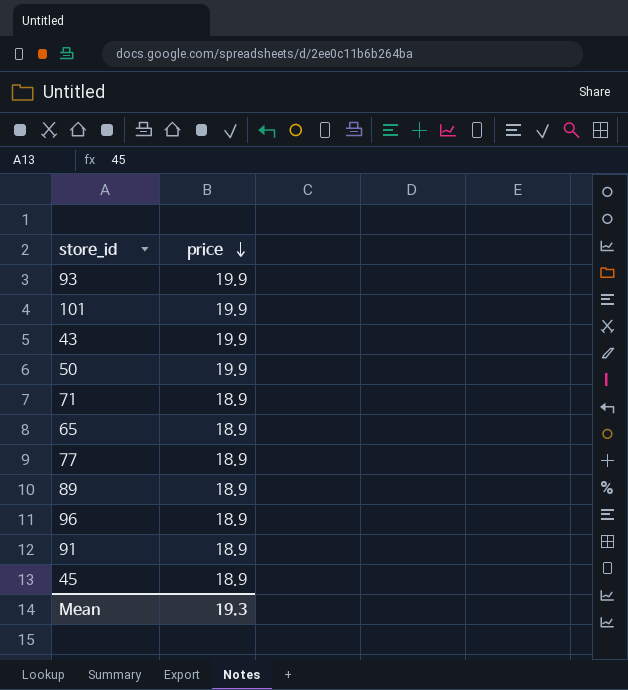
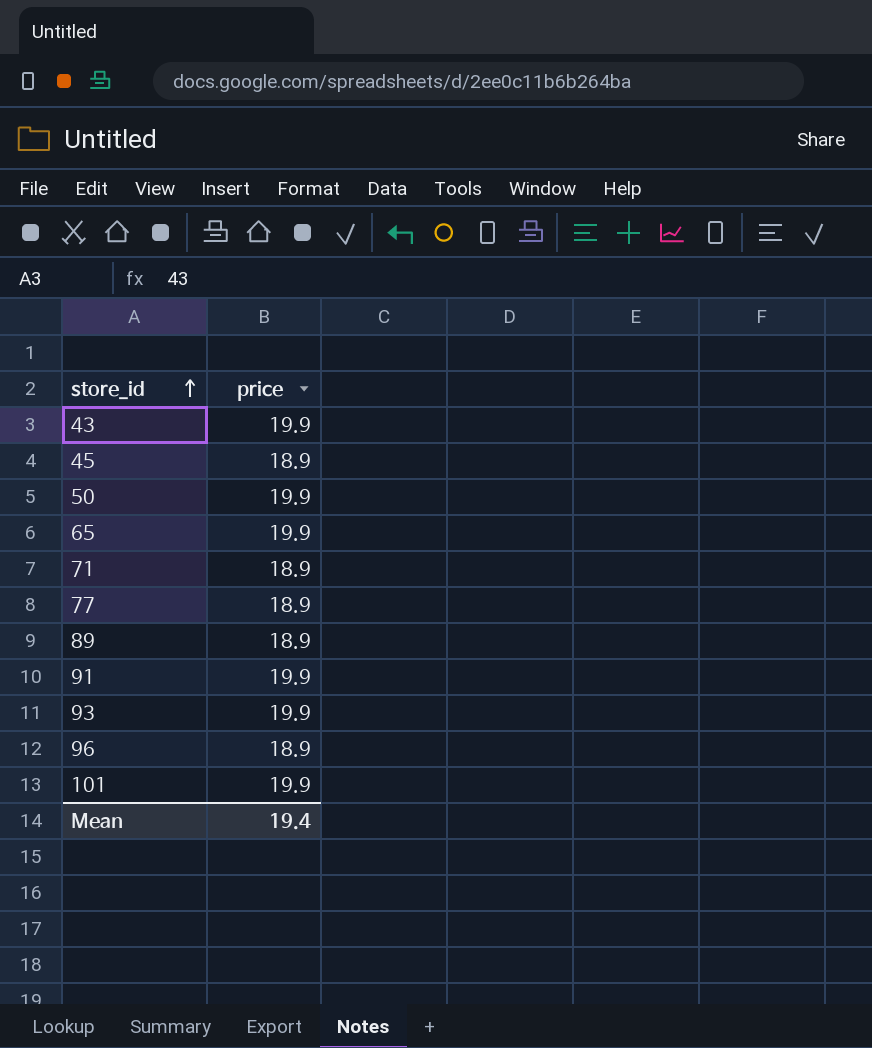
row order: price descending -> store_id ascending
65 | price: 18.9 -> 19.9
91 | price: 18.9 -> 19.9
Mean | price: 19.3 -> 19.4

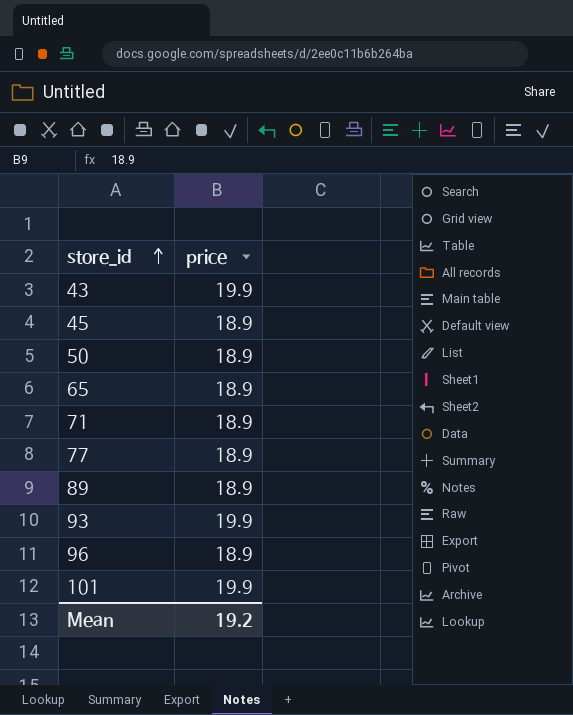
row 91: 19.9 -> none
50 | price: 19.9 -> 18.9
65 | price: 19.9 -> 18.9
Mean | price: 19.4 -> 19.2

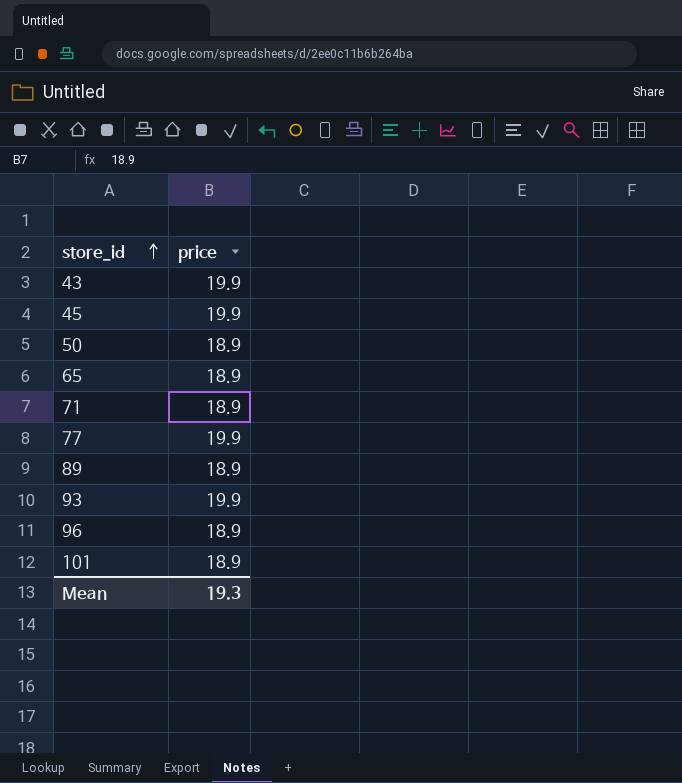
45 | price: 18.9 -> 19.9
77 | price: 18.9 -> 19.9
101 | price: 19.9 -> 18.9
Mean | price: 19.2 -> 19.3

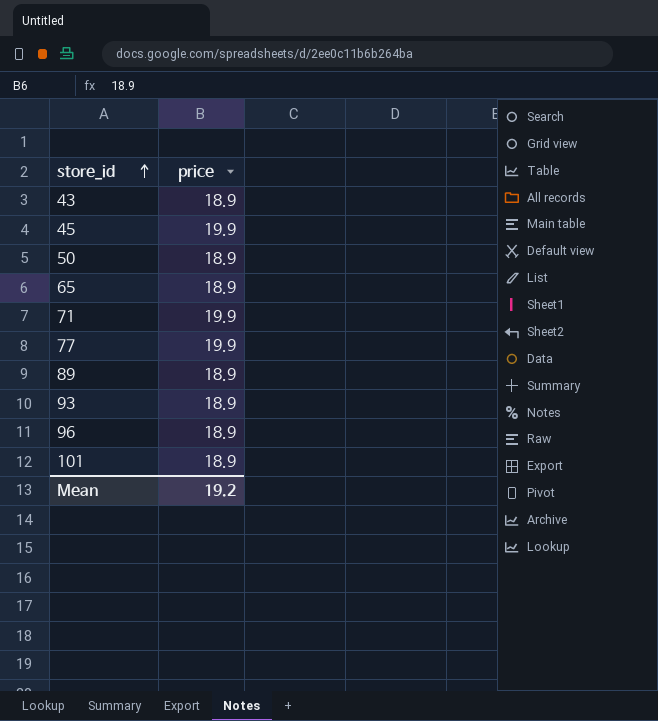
43 | price: 19.9 -> 18.9
71 | price: 18.9 -> 19.9
93 | price: 19.9 -> 18.9
Mean | price: 19.3 -> 19.2

